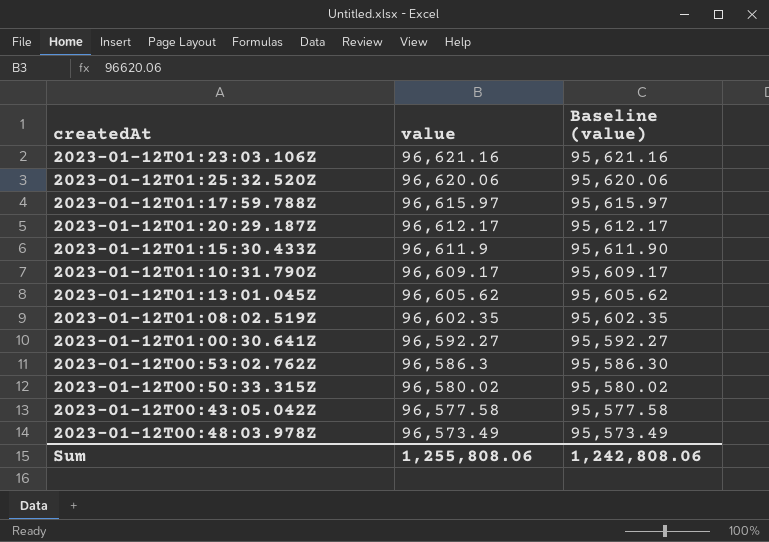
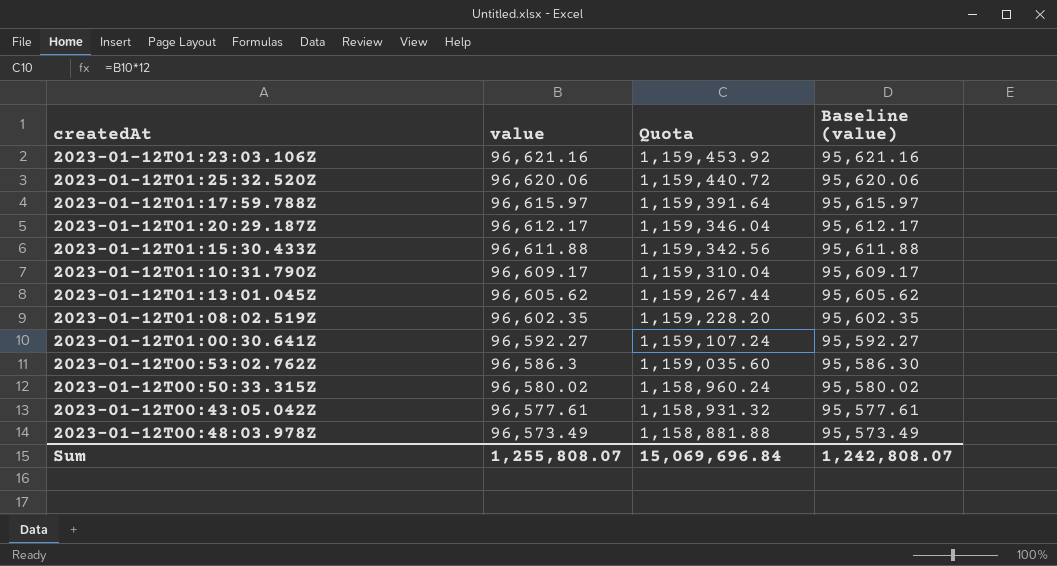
column Quota | formula: none -> [value] * 12
2023-01-12T01:15:30.433Z | value: 96,611.9 -> 96,611.88
2023-01-12T01:15:30.433Z | Baseline (value): 95,611.90 -> 95,611.88
2023-01-12T00:43:05.042Z | value: 96,577.58 -> 96,577.61
2023-01-12T00:43:05.042Z | Baseline (value): 95,577.58 -> 95,577.61
Sum | value: 1,255,808.06 -> 1,255,808.07
Sum | Baseline (value): 1,242,808.06 -> 1,242,808.07

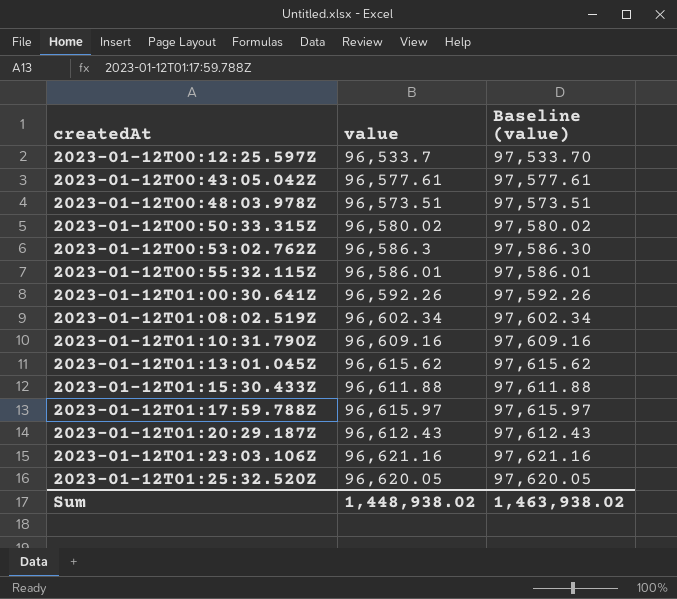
row order: value descending -> createdAt ascending
column Quota | formula: [value] * 12 -> none
column Baseline (value) | formula: [value] - 1000 -> [value] + 1000
row 2023-01-12T00:12:25.597Z: none -> 96,533.7 | 97,533.70
2023-01-12T00:48:03.978Z | value: 96,573.49 -> 96,573.51
row 2023-01-12T00:55:32.115Z: none -> 96,586.01 | 97,586.01
2023-01-12T01:00:30.641Z | value: 96,592.27 -> 96,592.26
2023-01-12T01:08:02.519Z | value: 96,602.35 -> 96,602.34
2023-01-12T01:10:31.790Z | value: 96,609.17 -> 96,609.16
2023-01-12T01:13:01.045Z | value: 96,605.62 -> 96,615.62
2023-01-12T01:20:29.187Z | value: 96,612.17 -> 96,612.43
2023-01-12T01:25:32.520Z | value: 96,620.06 -> 96,620.05
Sum | value: 1,255,808.07 -> 1,448,938.02
Sum | Baseline (value): 1,242,808.07 -> 1,463,938.02

